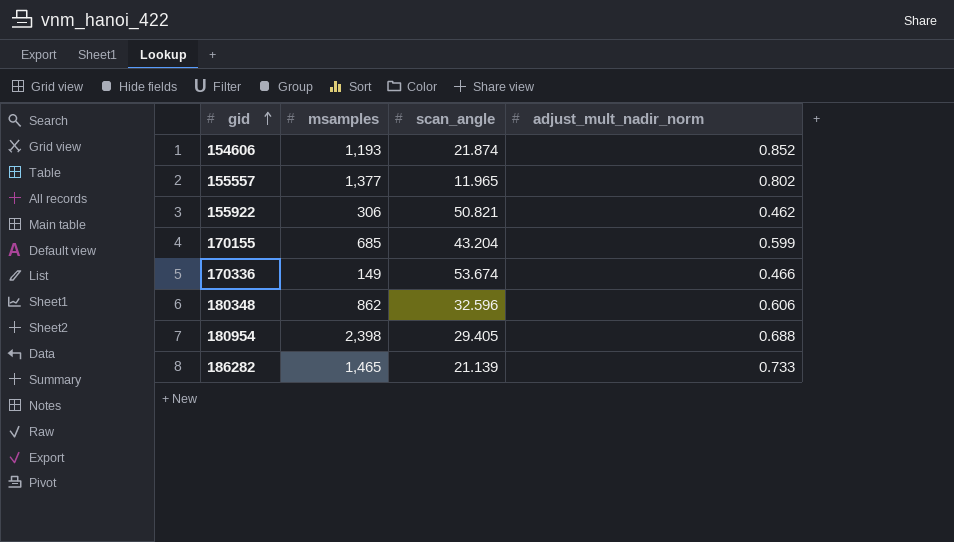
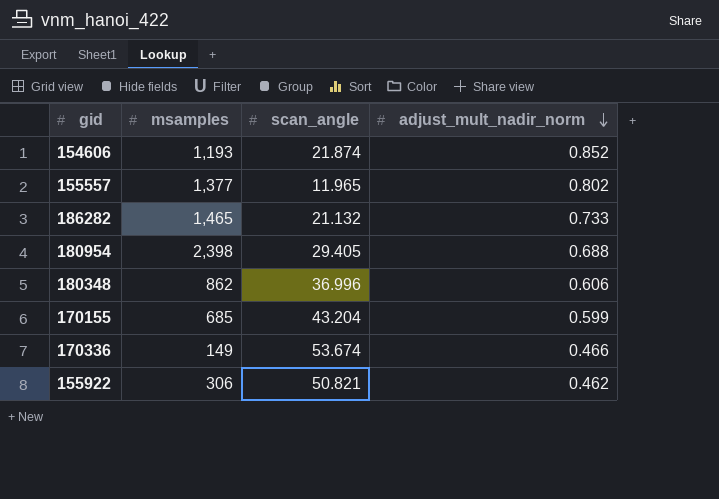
row order: gid ascending -> adjust_mult_nadir_norm descending
186282 | scan_angle: 21.139 -> 21.132
180348 | scan_angle: 32.596 -> 36.996

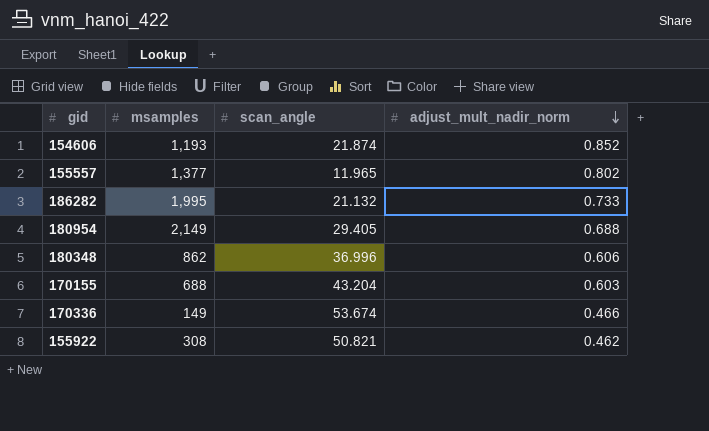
186282 | msamples: 1,465 -> 1,995
180954 | msamples: 2,398 -> 2,149
170155 | msamples: 685 -> 688
170155 | adjust_mult_nadir_norm: 0.599 -> 0.603
155922 | msamples: 306 -> 308

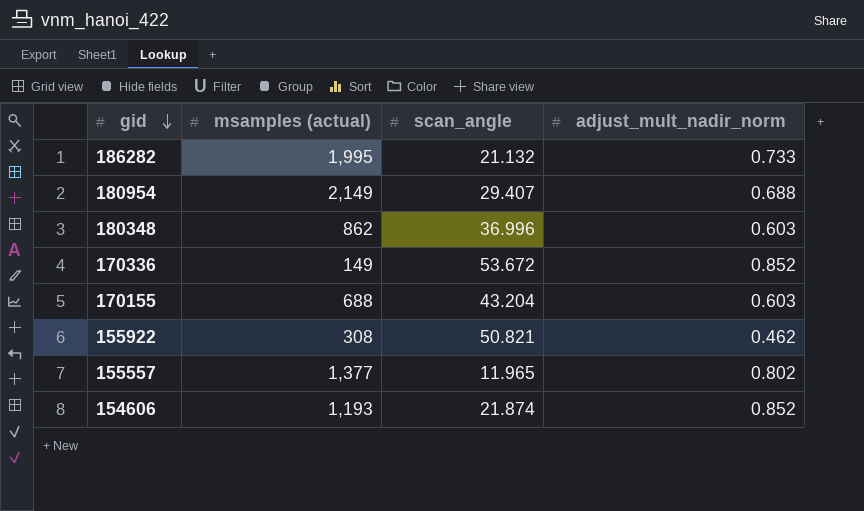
row order: adjust_mult_nadir_norm descending -> gid descending
column name: msamples -> msamples (actual)
180954 | scan_angle: 29.405 -> 29.407
180348 | adjust_mult_nadir_norm: 0.606 -> 0.603
170336 | scan_angle: 53.674 -> 53.672
170336 | adjust_mult_nadir_norm: 0.466 -> 0.852

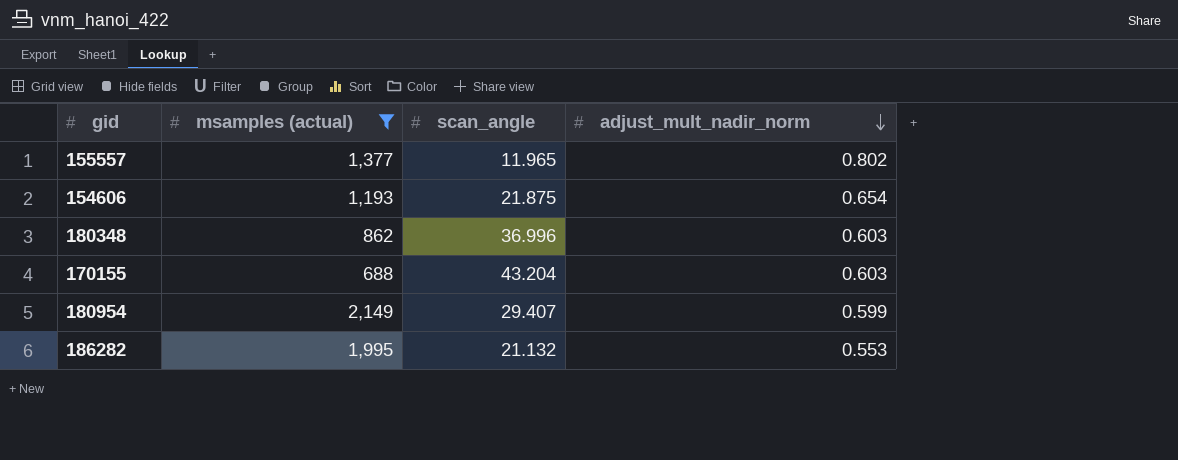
filter: none -> msamples (actual) >= 688
row order: gid descending -> adjust_mult_nadir_norm descending
154606 | scan_angle: 21.874 -> 21.875
154606 | adjust_mult_nadir_norm: 0.852 -> 0.654
180954 | adjust_mult_nadir_norm: 0.688 -> 0.599
186282 | adjust_mult_nadir_norm: 0.733 -> 0.553

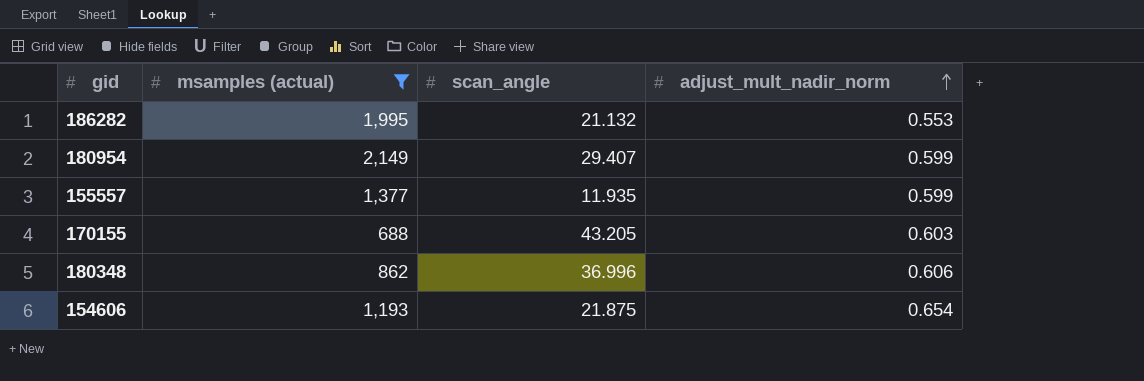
row order: adjust_mult_nadir_norm descending -> adjust_mult_nadir_norm ascending
155557 | scan_angle: 11.965 -> 11.935
155557 | adjust_mult_nadir_norm: 0.802 -> 0.599
170155 | scan_angle: 43.204 -> 43.205
180348 | adjust_mult_nadir_norm: 0.603 -> 0.606

